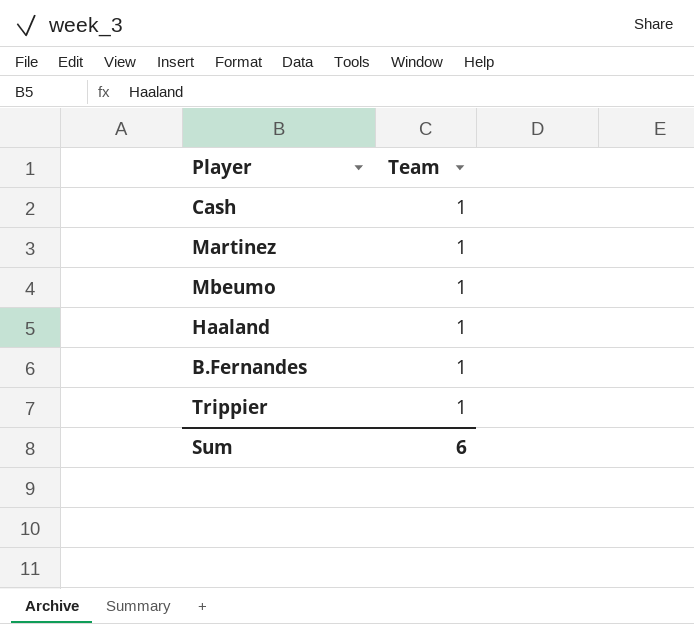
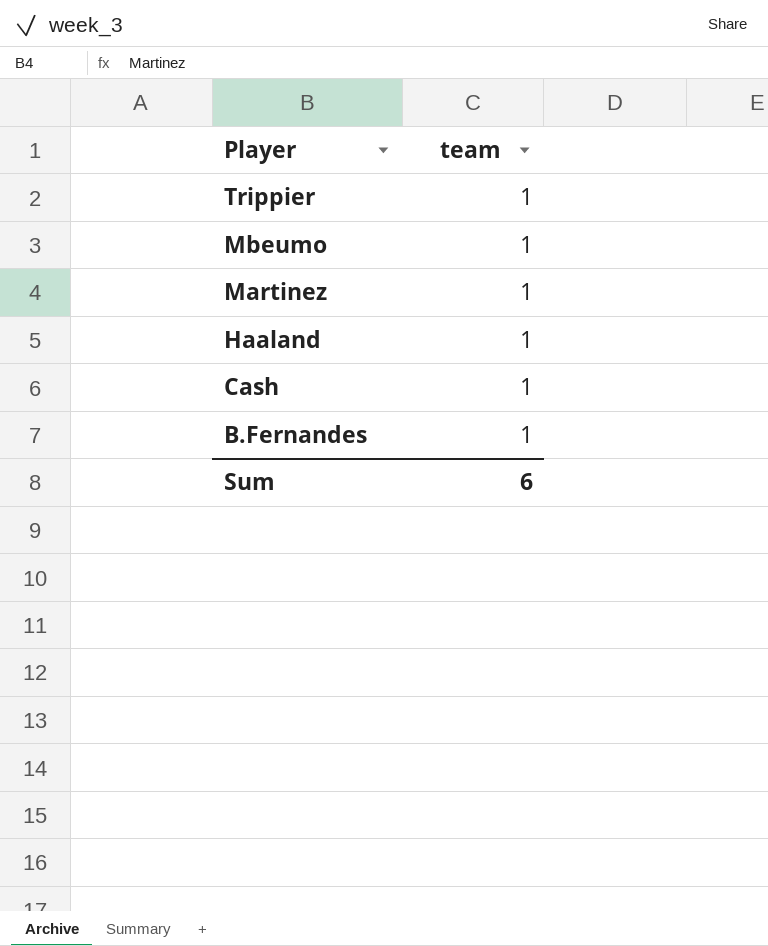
row order: none -> Player descending
column name: Team -> team

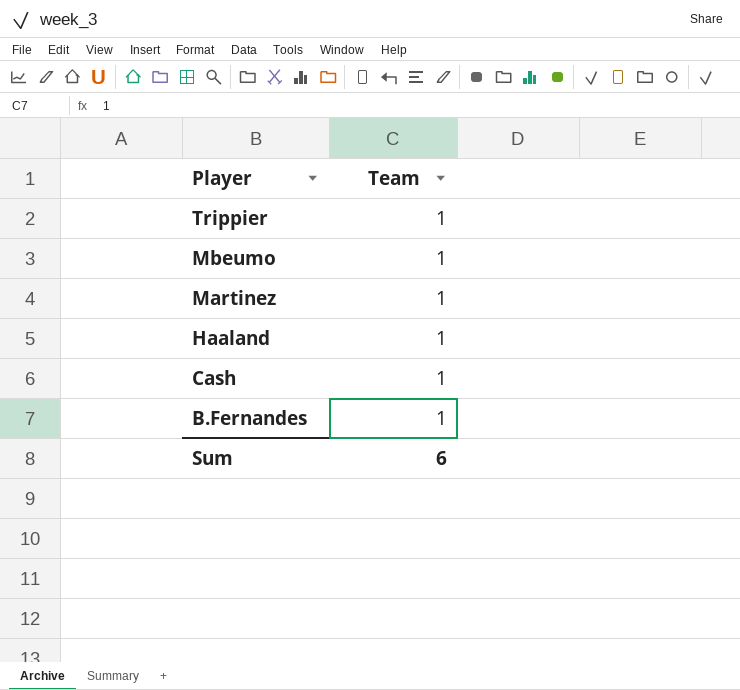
column name: team -> Team

